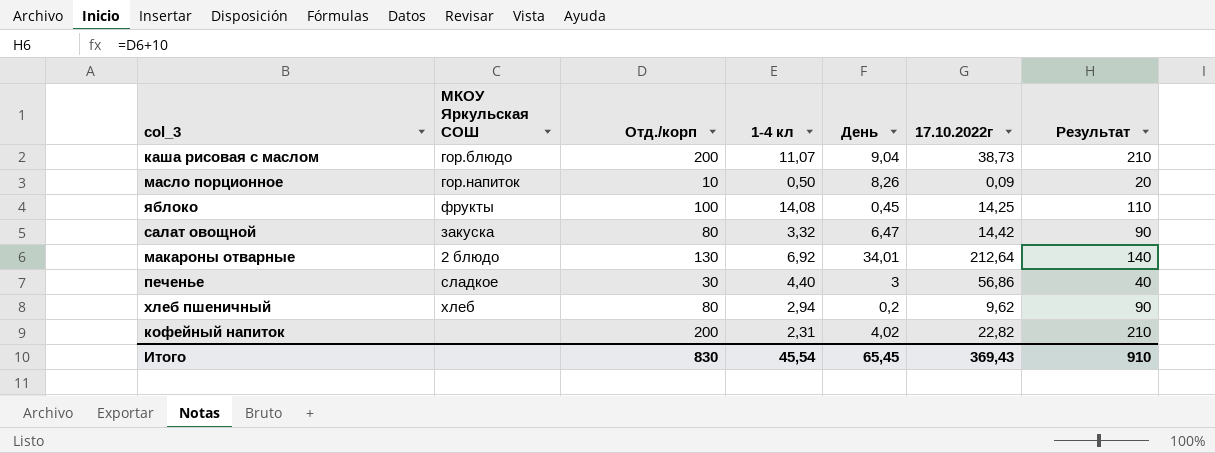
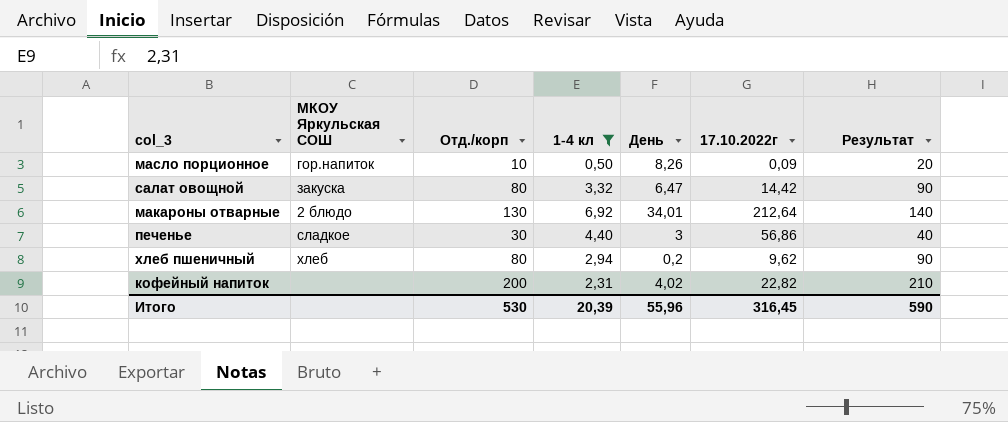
filter: none -> 1-4 кл <= 6,92
Итого | Отд./корп: 830 -> 530
Итого | 1-4 кл: 45,54 -> 20,39
Итого | День: 65,45 -> 55,96
Итого | 17.10.2022г: 369,43 -> 316,45
Итого | Результат: 910 -> 590

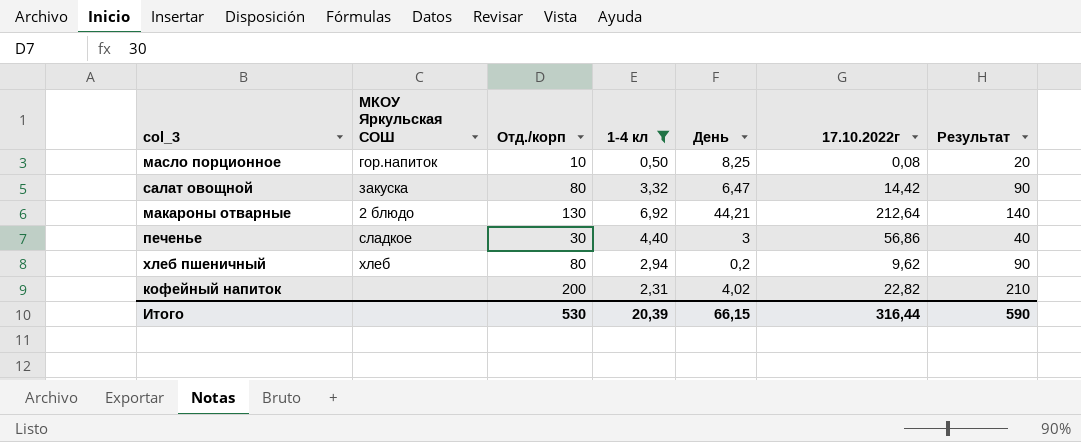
масло порционное | День: 8,26 -> 8,25
масло порционное | 17.10.2022г: 0,09 -> 0,08
макароны отварные | День: 34,01 -> 44,21
Итого | День: 55,96 -> 66,15
Итого | 17.10.2022г: 316,45 -> 316,44

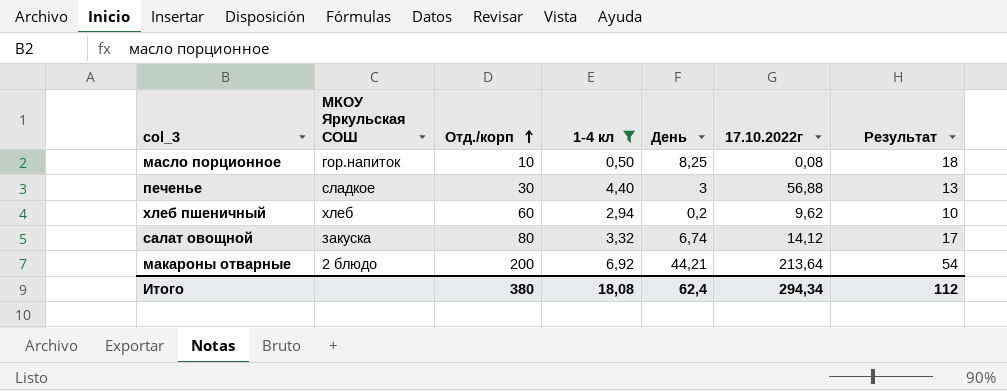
row order: none -> Отд./корп ascending
column Результат | formula: [Отд./корп] + 10 -> [День] + 10
row кофейный напиток: none | 200 | 2,31 | 4,02 | 22,82 | 210 -> none
печенье | 17.10.2022г: 56,86 -> 56,88
хлеб пшеничный | Отд./корп: 80 -> 60
салат овощной | День: 6,47 -> 6,74
салат овощной | 17.10.2022г: 14,42 -> 14,12
макароны отварные | Отд./корп: 130 -> 200
макароны отварные | 17.10.2022г: 212,64 -> 213,64
Итого | Отд./корп: 530 -> 380
Итого | 1-4 кл: 20,39 -> 18,08
Итого | День: 66,15 -> 62,4
Итого | 17.10.2022г: 316,44 -> 294,34
Итого | Результат: 590 -> 112

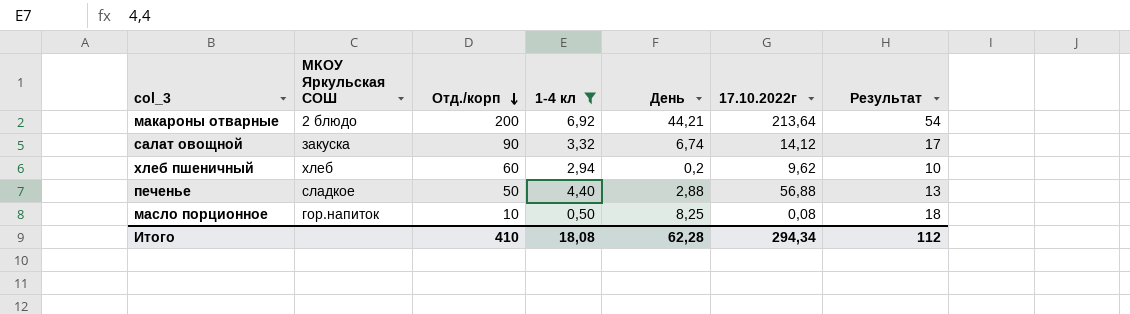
row order: Отд./корп ascending -> Отд./корп descending
салат овощной | Отд./корп: 80 -> 90
печенье | Отд./корп: 30 -> 50
печенье | День: 3 -> 2,88
Итого | Отд./корп: 380 -> 410
Итого | День: 62,4 -> 62,28

